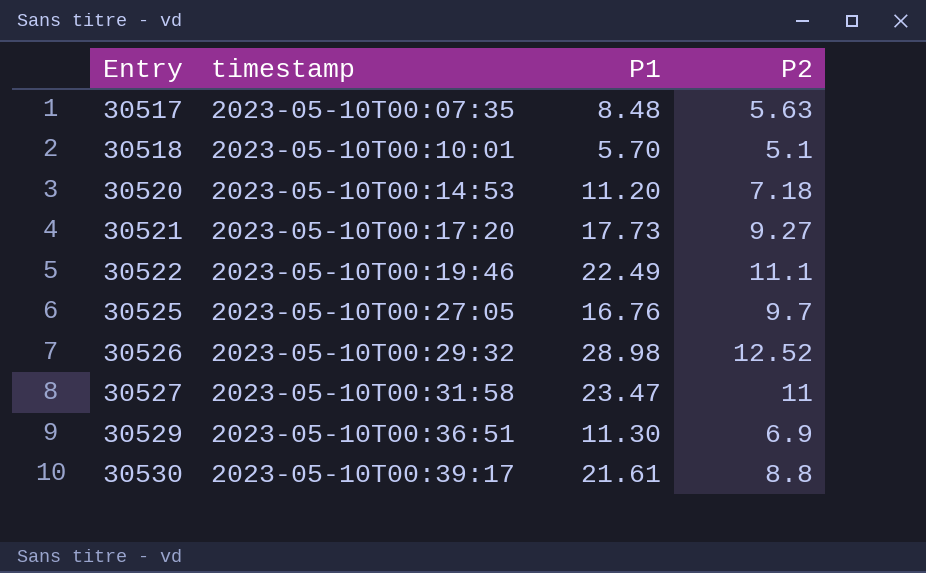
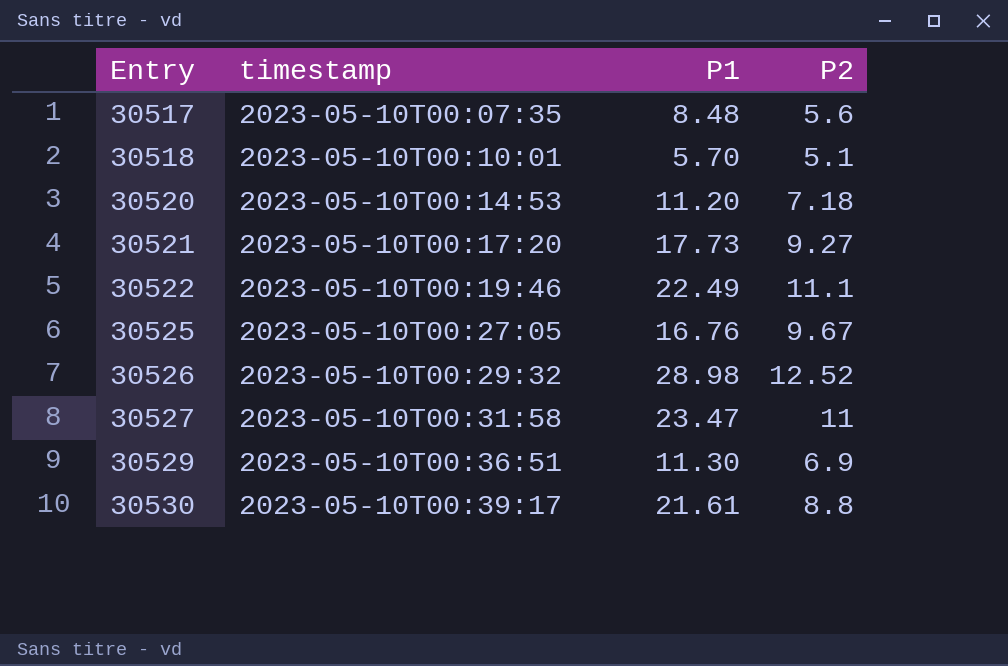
30517 | P2: 5.63 -> 5.6
30525 | P2: 9.7 -> 9.67

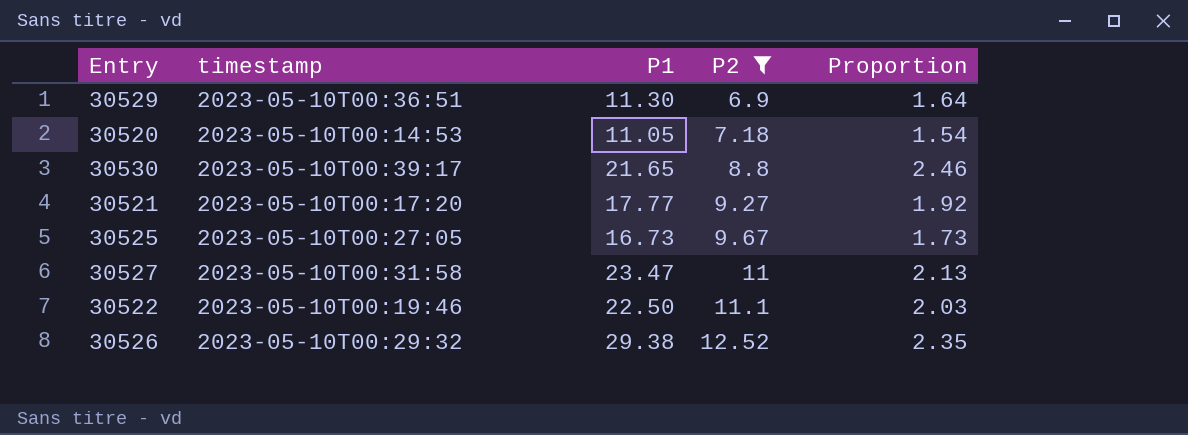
filter: none -> P2 >= 6.9
row order: Entry ascending -> P2 ascending
column Proportion | formula: none -> [P1] / [P2]
30520 | P1: 11.20 -> 11.05
30530 | P1: 21.61 -> 21.65
30521 | P1: 17.73 -> 17.77
30525 | P1: 16.76 -> 16.73
30522 | P1: 22.49 -> 22.50
30526 | P1: 28.98 -> 29.38

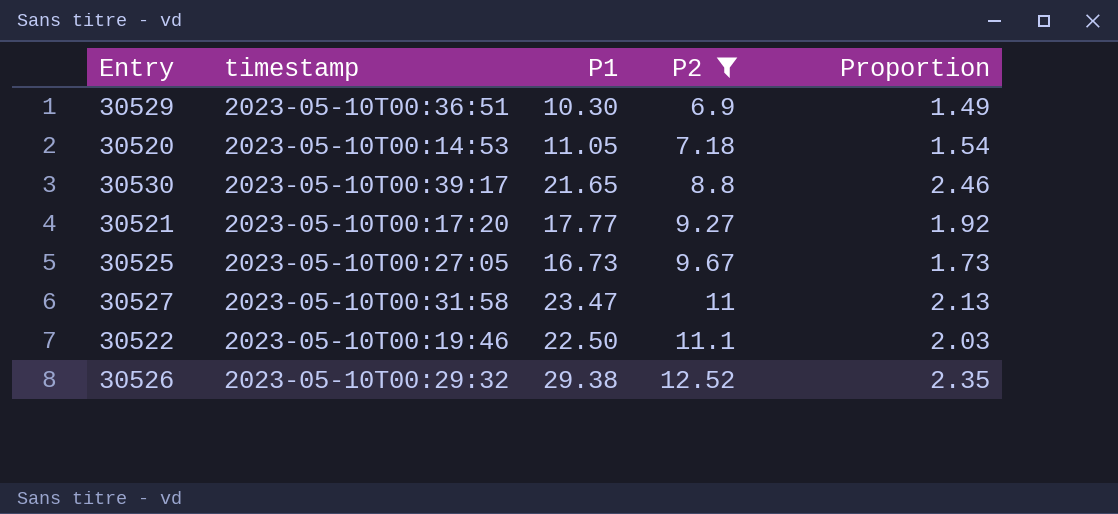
30529 | P1: 11.30 -> 10.30
30529 | Proportion: 1.64 -> 1.49

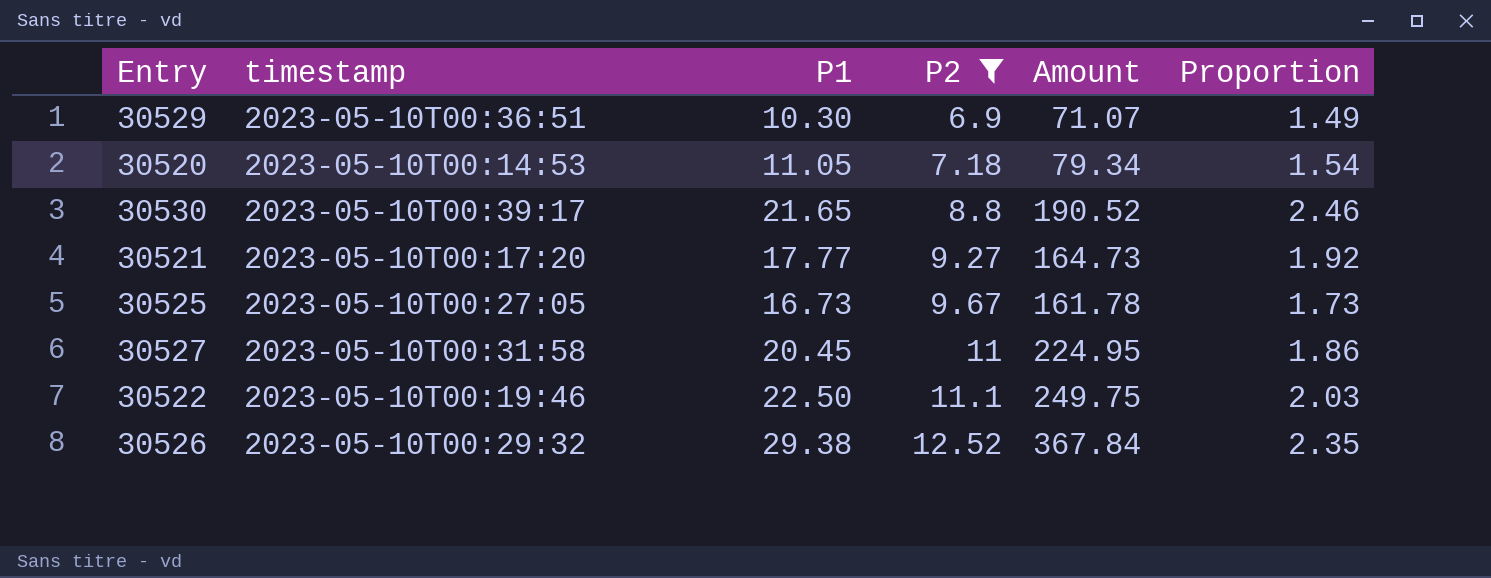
column Amount | formula: none -> [P1] * [P2]
30527 | P1: 23.47 -> 20.45
30527 | Proportion: 2.13 -> 1.86

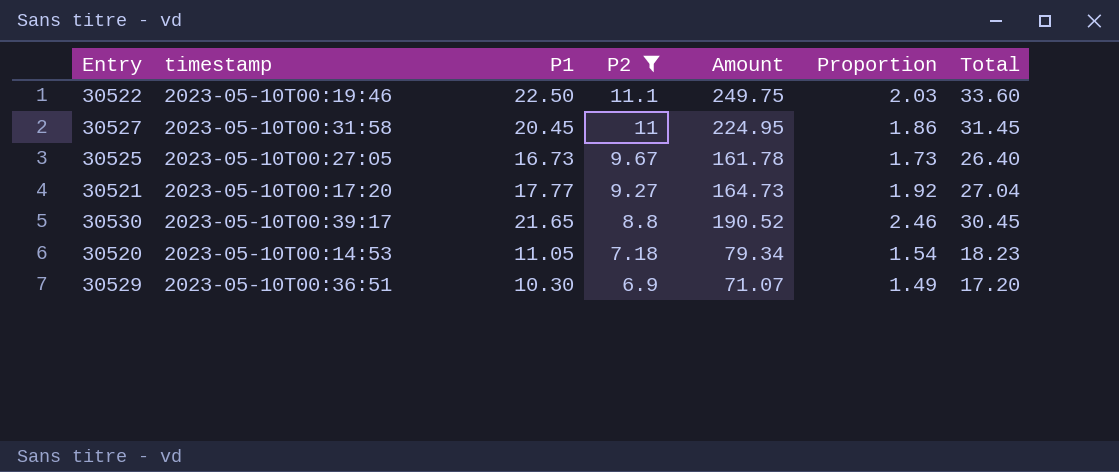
row order: P2 ascending -> P2 descending
column Total | formula: none -> [P1] + [P2]
row 30526: 2023-05-10T00:29:32 | 29.38 | 12.52 | 367.84 | 2.35 -> none

